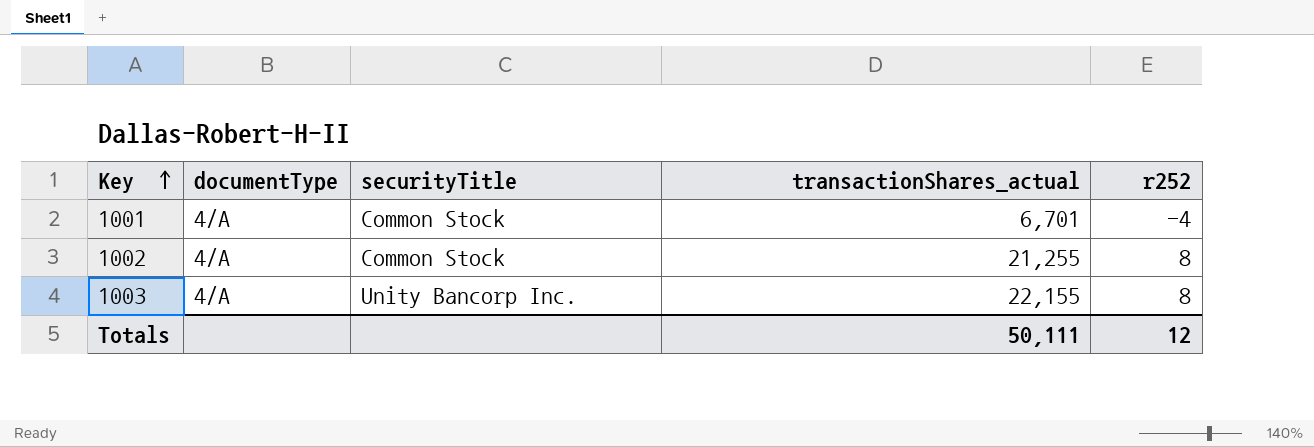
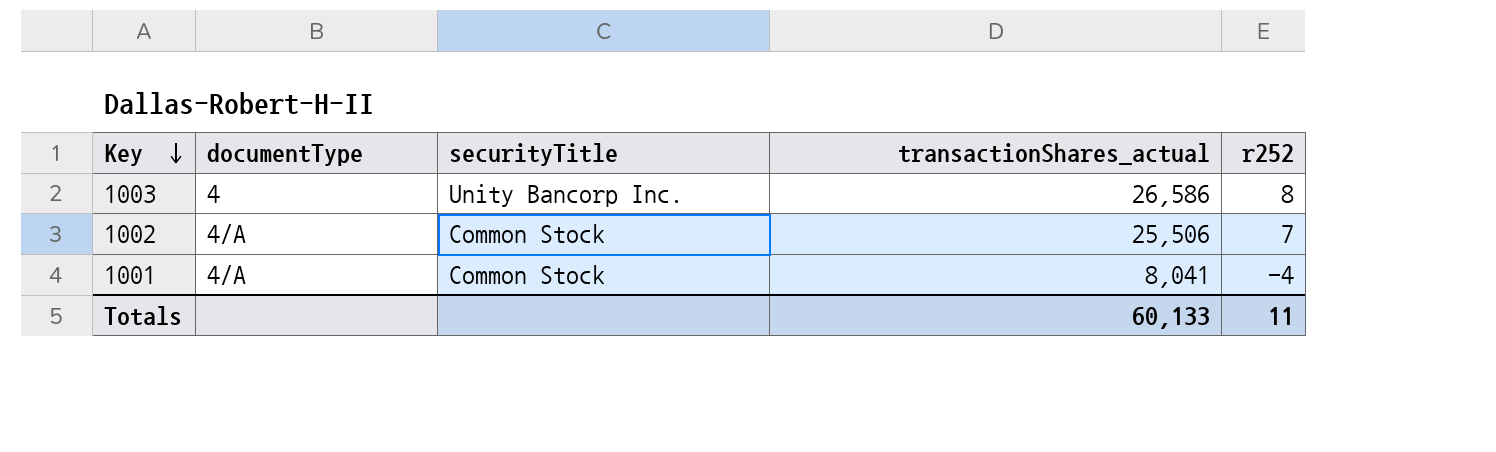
row order: Key ascending -> Key descending
1003 | documentType: 4/A -> 4
1003 | transactionShares_actual: 22,155 -> 26,586
1002 | transactionShares_actual: 21,255 -> 25,506
1002 | r252: 8 -> 7
1001 | transactionShares_actual: 6,701 -> 8,041
Totals | transactionShares_actual: 50,111 -> 60,133
Totals | r252: 12 -> 11

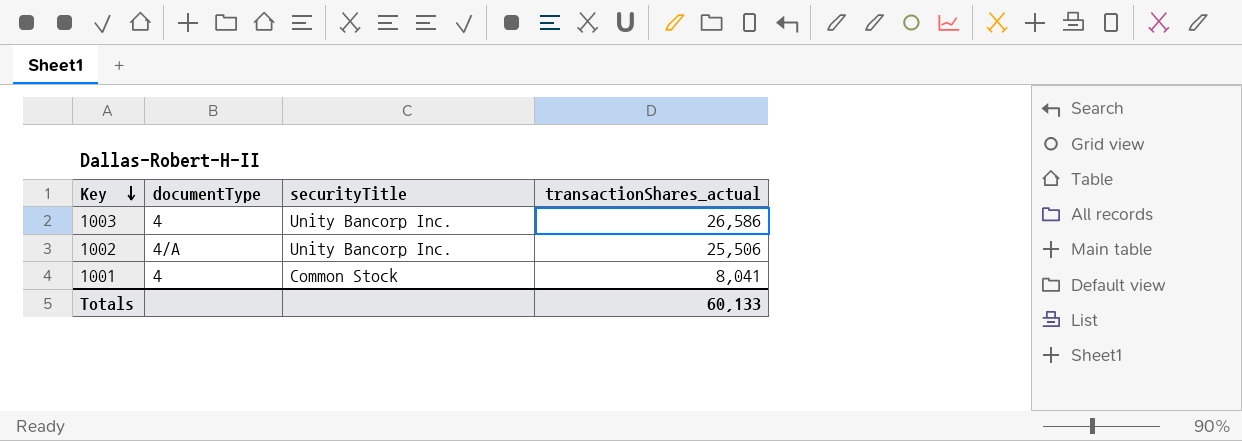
column r252 | position: 5 -> none
1002 | securityTitle: Common Stock -> Unity Bancorp Inc.
1001 | documentType: 4/A -> 4

